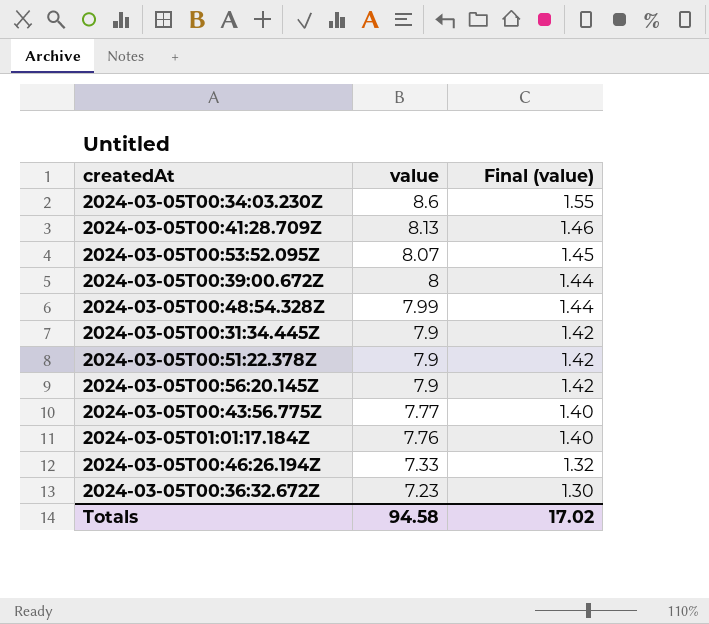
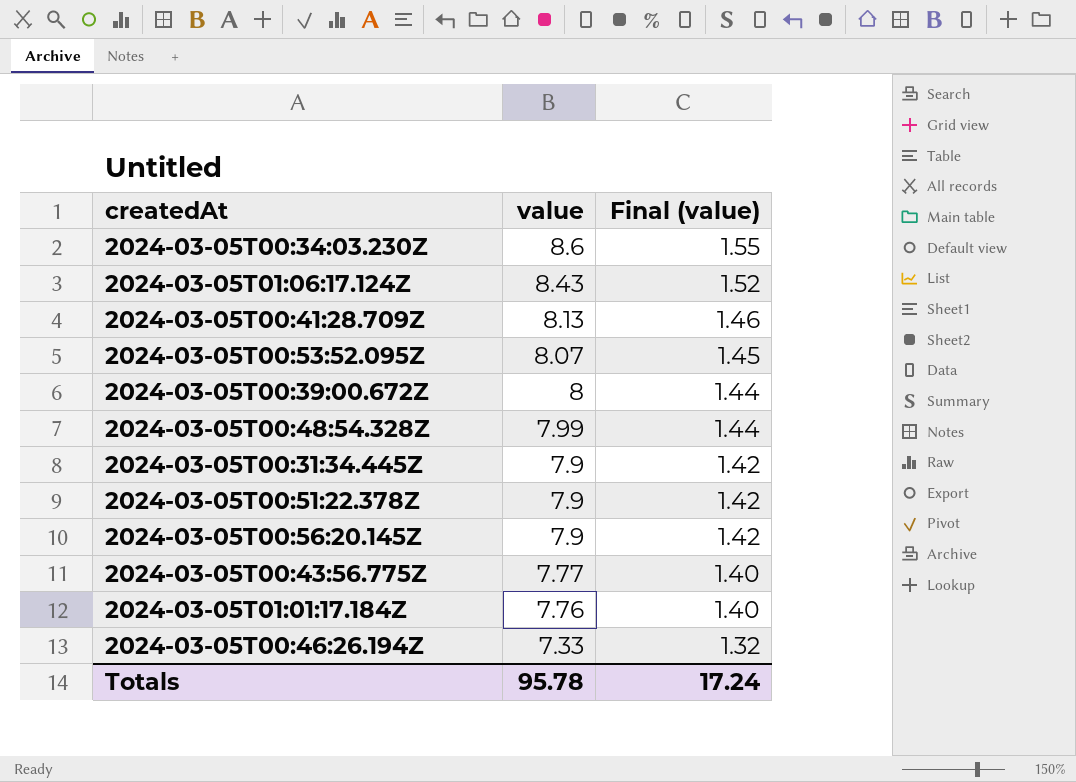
row 2024-03-05T00:36:32.672Z: 7.23 | 1.30 -> none
row 2024-03-05T01:06:17.124Z: none -> 8.43 | 1.52
Totals | value: 94.58 -> 95.78
Totals | Final (value): 17.02 -> 17.24

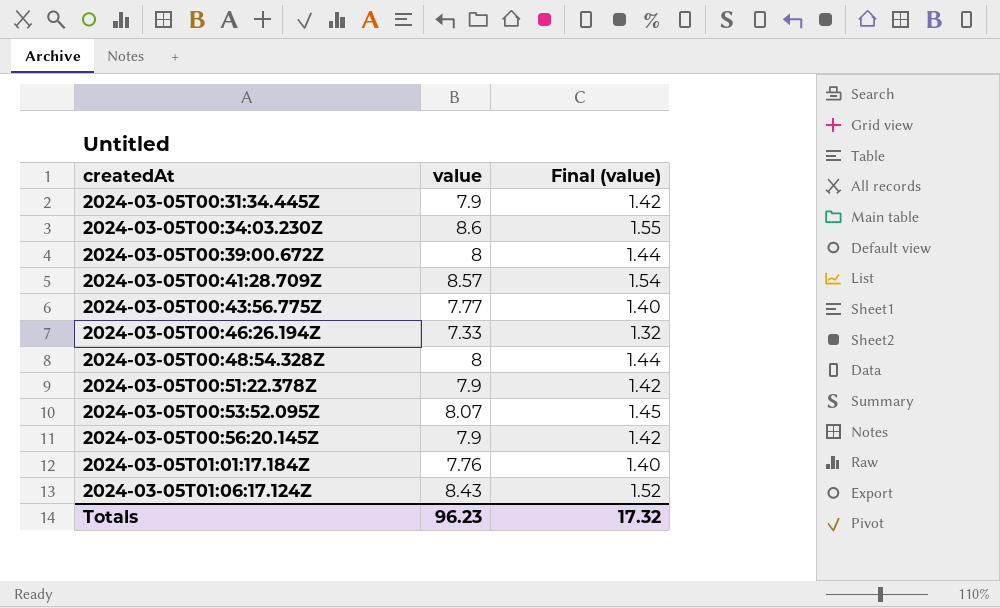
row order: value descending -> createdAt ascending
2024-03-05T00:41:28.709Z | value: 8.13 -> 8.57
2024-03-05T00:41:28.709Z | Final (value): 1.46 -> 1.54
2024-03-05T00:48:54.328Z | value: 7.99 -> 8
Totals | value: 95.78 -> 96.23
Totals | Final (value): 17.24 -> 17.32

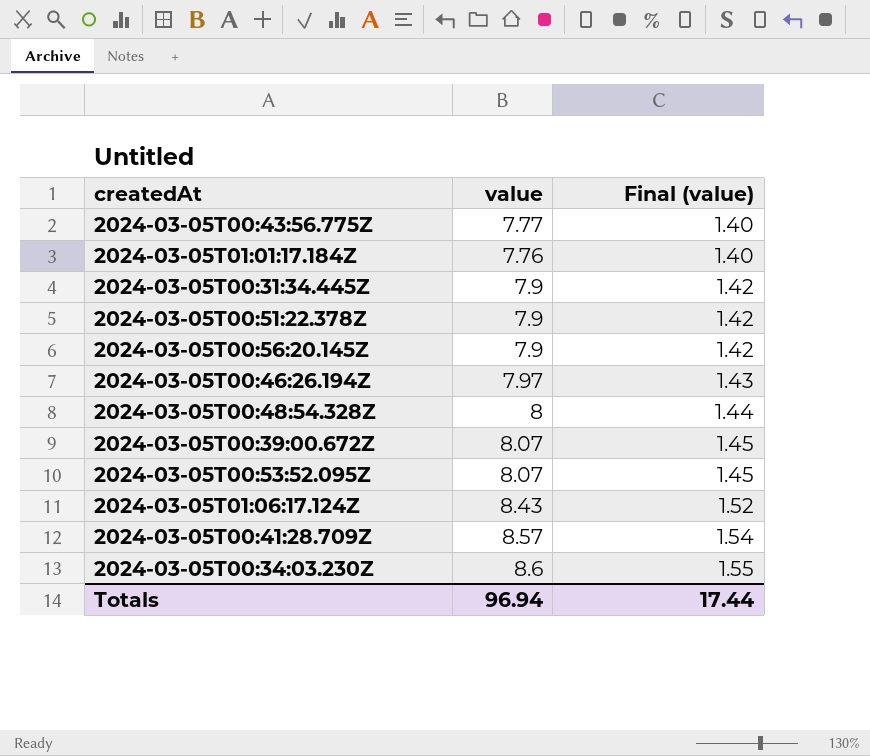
row order: createdAt ascending -> Final (value) ascending
2024-03-05T00:46:26.194Z | value: 7.33 -> 7.97
2024-03-05T00:46:26.194Z | Final (value): 1.32 -> 1.43
2024-03-05T00:39:00.672Z | value: 8 -> 8.07
2024-03-05T00:39:00.672Z | Final (value): 1.44 -> 1.45
Totals | value: 96.23 -> 96.94
Totals | Final (value): 17.32 -> 17.44

